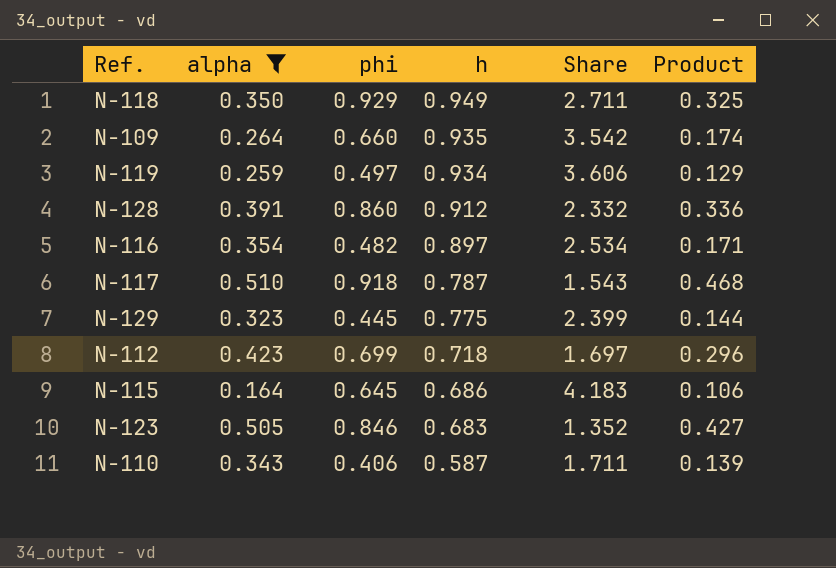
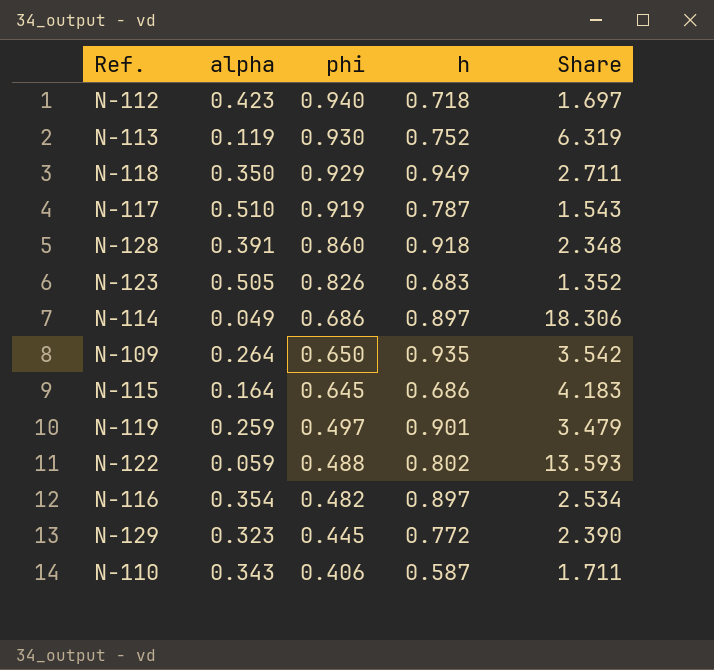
filter: alpha >= 0.164 -> none
row order: h descending -> phi descending
column Product | formula: [alpha] * [phi] -> none
N-112 | phi: 0.699 -> 0.940
N-117 | phi: 0.918 -> 0.919
N-128 | h: 0.912 -> 0.918
N-128 | Share: 2.332 -> 2.348
N-123 | phi: 0.846 -> 0.826
N-109 | phi: 0.660 -> 0.650
N-119 | h: 0.934 -> 0.901
N-119 | Share: 3.606 -> 3.479
N-129 | h: 0.775 -> 0.772
N-129 | Share: 2.399 -> 2.390

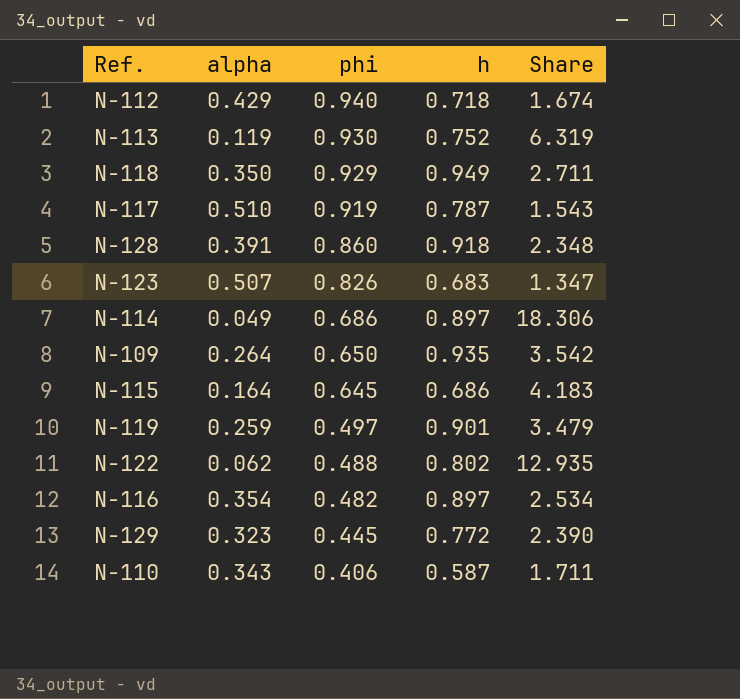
N-112 | alpha: 0.423 -> 0.429
N-112 | Share: 1.697 -> 1.674
N-123 | alpha: 0.505 -> 0.507
N-123 | Share: 1.352 -> 1.347
N-122 | alpha: 0.059 -> 0.062
N-122 | Share: 13.593 -> 12.935

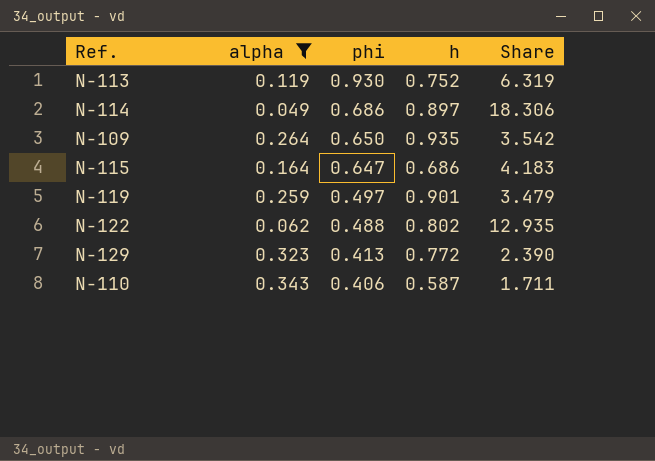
filter: none -> alpha <= 0.343
N-115 | phi: 0.645 -> 0.647
N-129 | phi: 0.445 -> 0.413

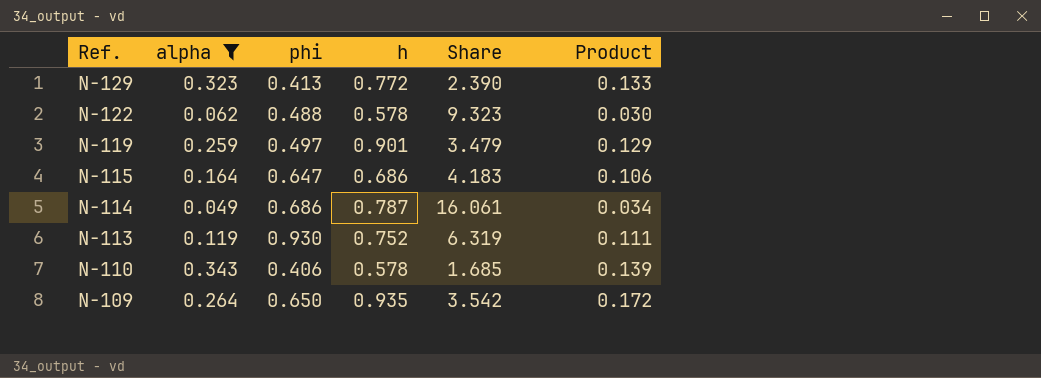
row order: phi descending -> Ref. descending
column Product | formula: none -> [alpha] * [phi]
N-122 | h: 0.802 -> 0.578
N-122 | Share: 12.935 -> 9.323
N-114 | h: 0.897 -> 0.787
N-114 | Share: 18.306 -> 16.061
N-110 | h: 0.587 -> 0.578
N-110 | Share: 1.711 -> 1.685

